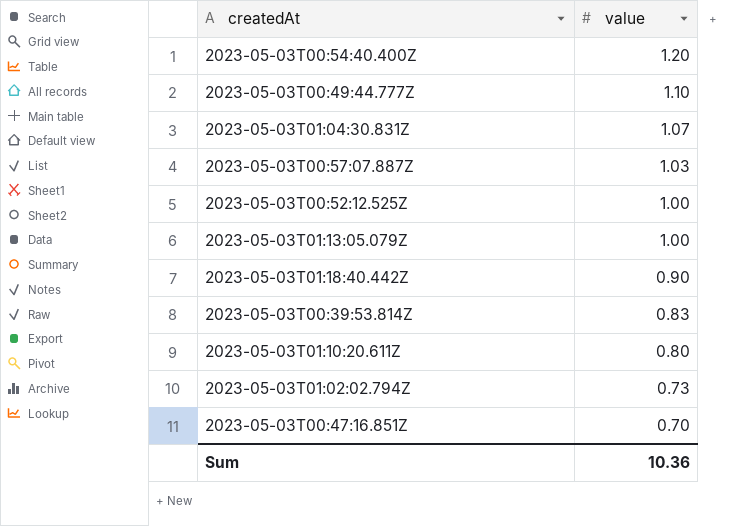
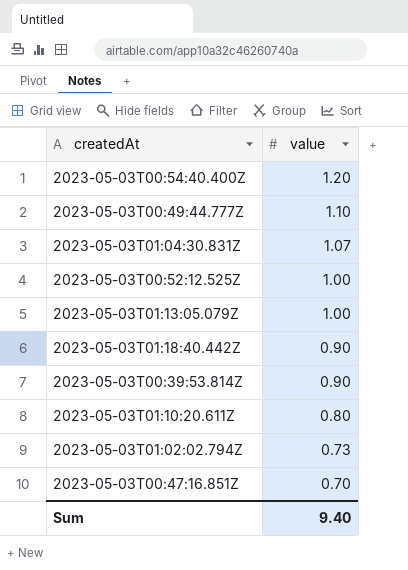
row 2023-05-03T00:57:07.887Z: 1.03 -> none
2023-05-03T00:39:53.814Z | value: 0.83 -> 0.90
Sum | value: 10.36 -> 9.40

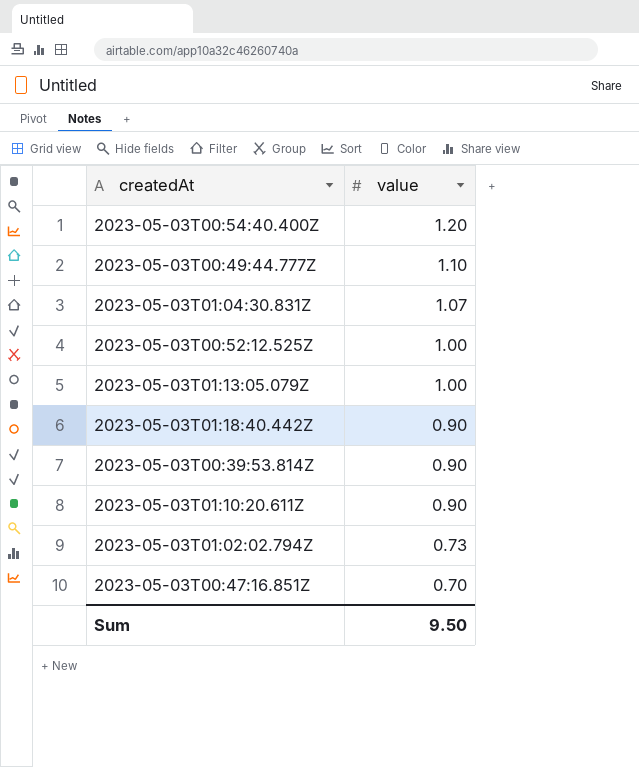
2023-05-03T01:10:20.611Z | value: 0.80 -> 0.90
Sum | value: 9.40 -> 9.50

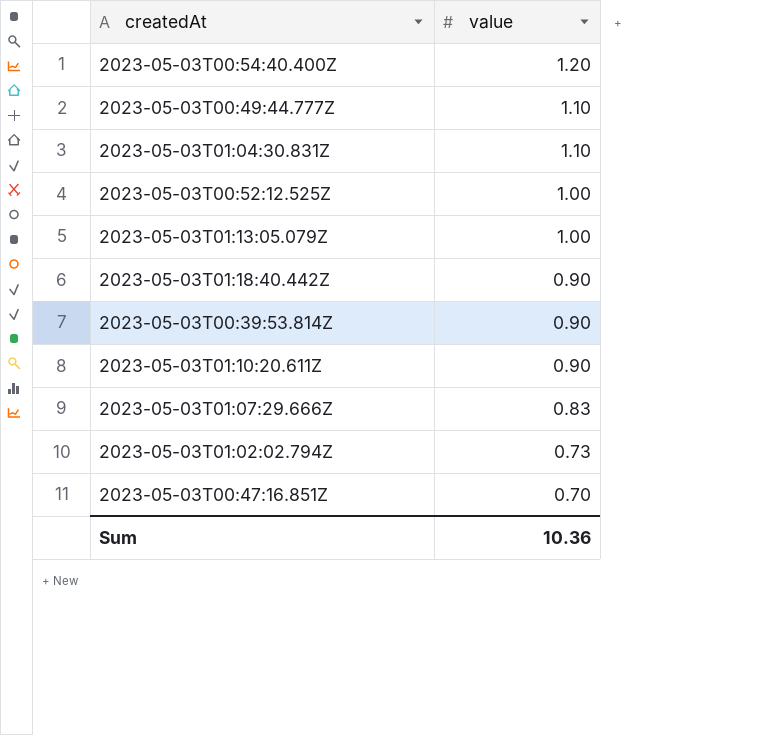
2023-05-03T01:04:30.831Z | value: 1.07 -> 1.10
row 2023-05-03T01:07:29.666Z: none -> 0.83
Sum | value: 9.50 -> 10.36

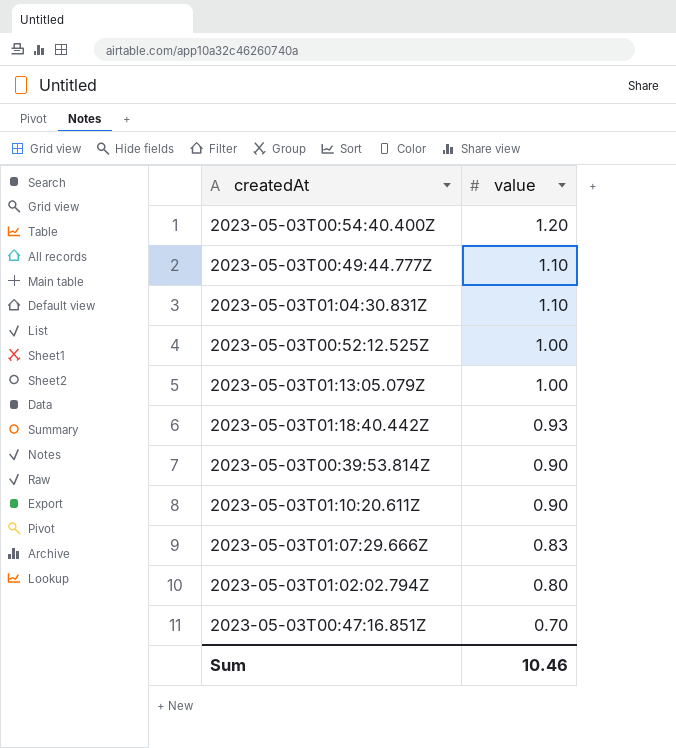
2023-05-03T01:18:40.442Z | value: 0.90 -> 0.93
2023-05-03T01:02:02.794Z | value: 0.73 -> 0.80
Sum | value: 10.36 -> 10.46

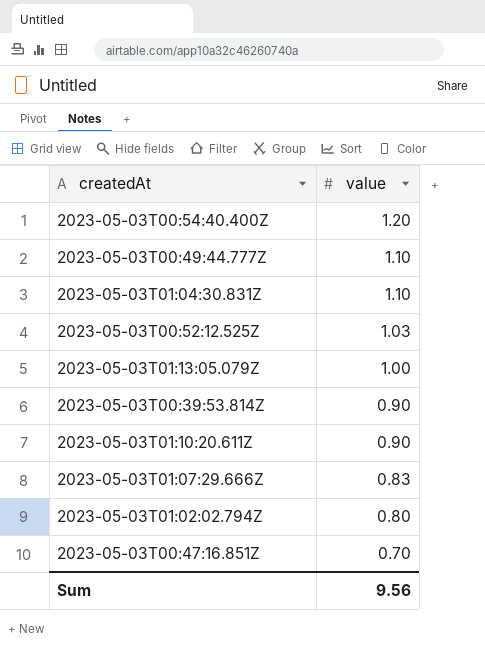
row 2023-05-03T01:18:40.442Z: 0.93 -> none
2023-05-03T00:52:12.525Z | value: 1.00 -> 1.03
Sum | value: 10.46 -> 9.56

